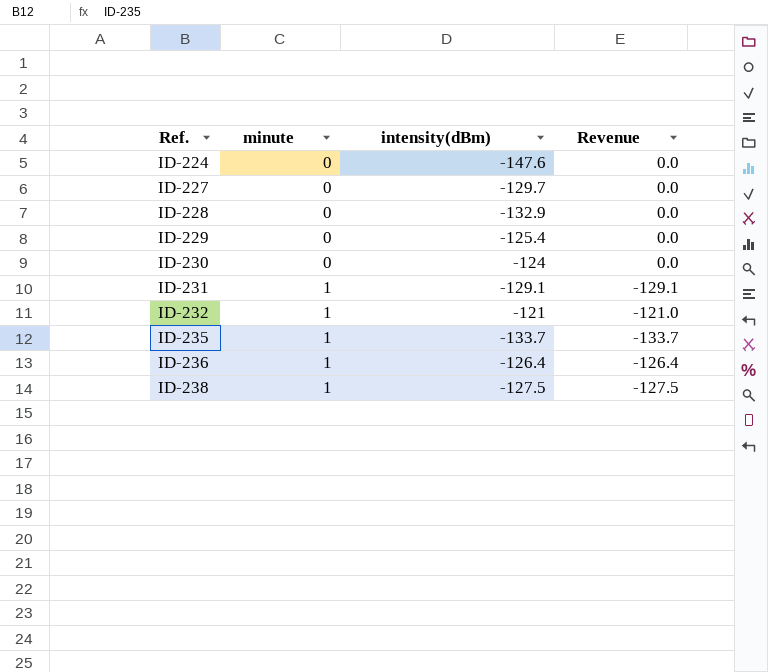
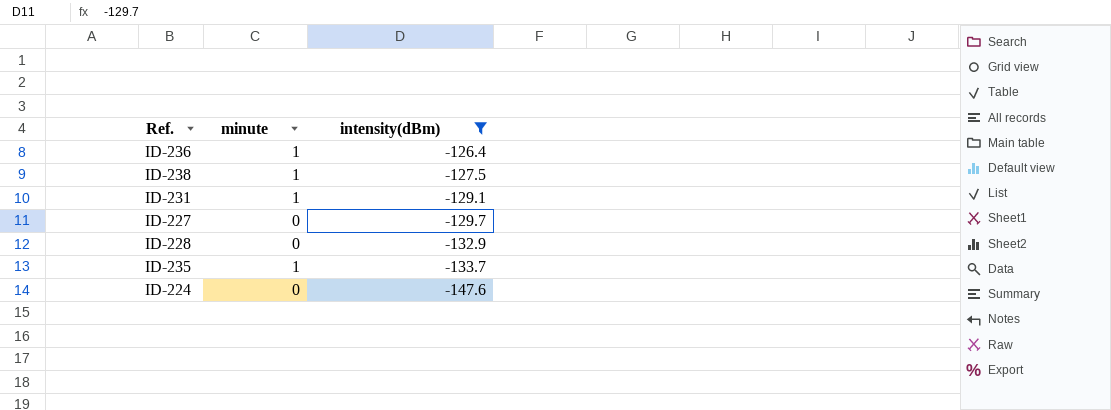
filter: none -> intensity(dBm) <= -126.4
row order: Ref. ascending -> intensity(dBm) descending
column Revenue | formula: [minute] * [intensity(dBm)] -> none

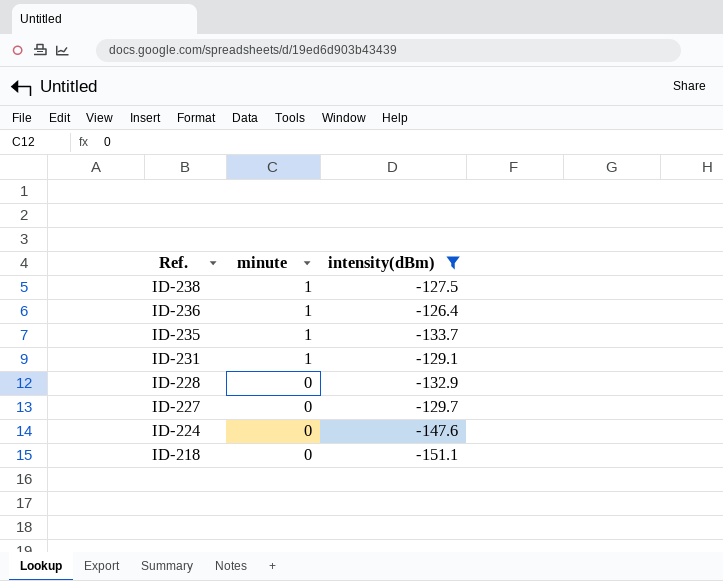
row order: intensity(dBm) descending -> Ref. descending
row ID-218: none -> 0 | -151.1

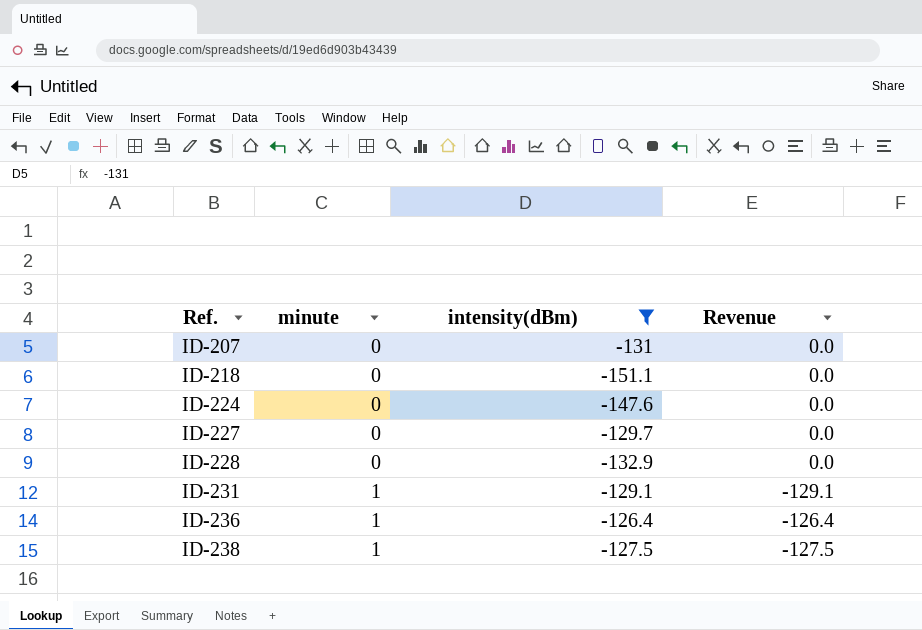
row order: Ref. descending -> Ref. ascending
column Revenue | formula: none -> [minute] * [intensity(dBm)]
row ID-235: 1 | -133.7 -> none
row ID-207: none -> 0 | -131 | 0.0

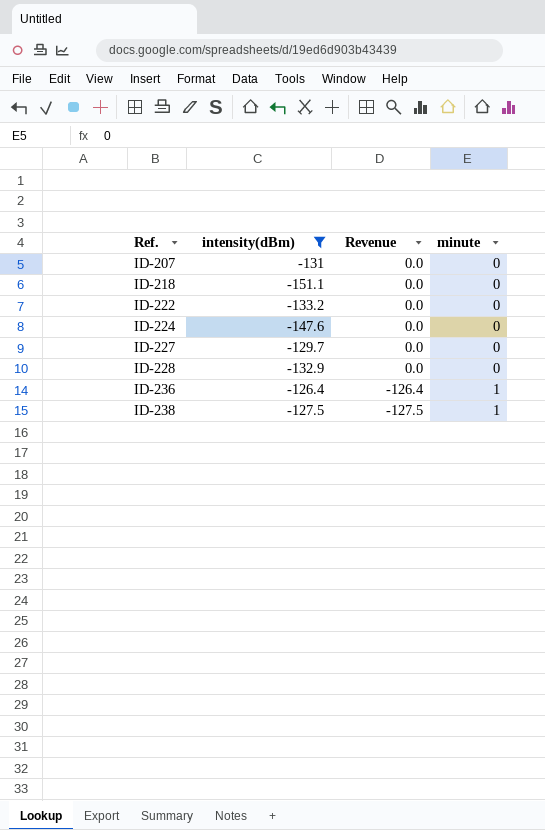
column minute | position: 2 -> 4
row ID-231: 1 | -129.1 | -129.1 -> none
row ID-222: none -> -133.2 | 0.0 | 0

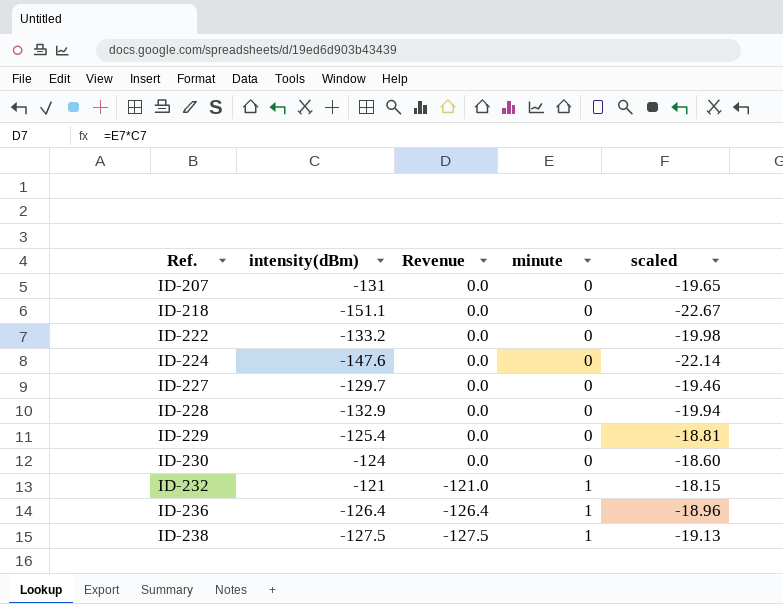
filter: intensity(dBm) <= -126.4 -> none
column scaled | formula: none -> [intensity(dBm)] * 0.15

